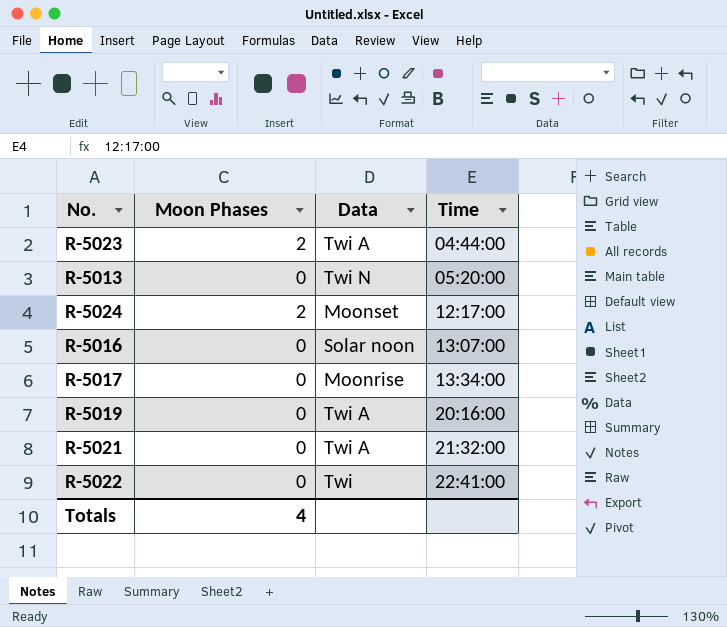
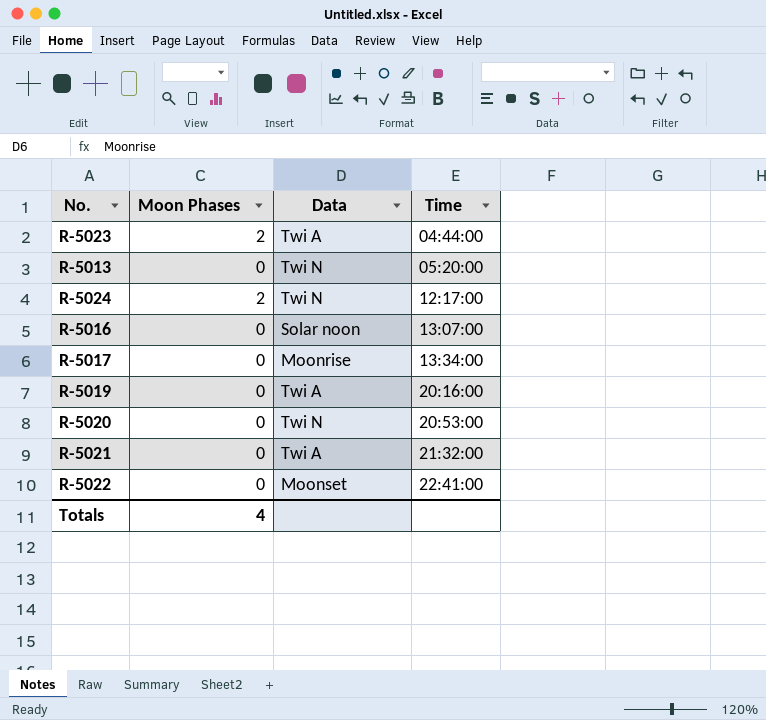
R-5024 | Data: Moonset -> Twi N
row R-5020: none -> 0 | Twi N | 20:53:00
R-5022 | Data: Twi -> Moonset

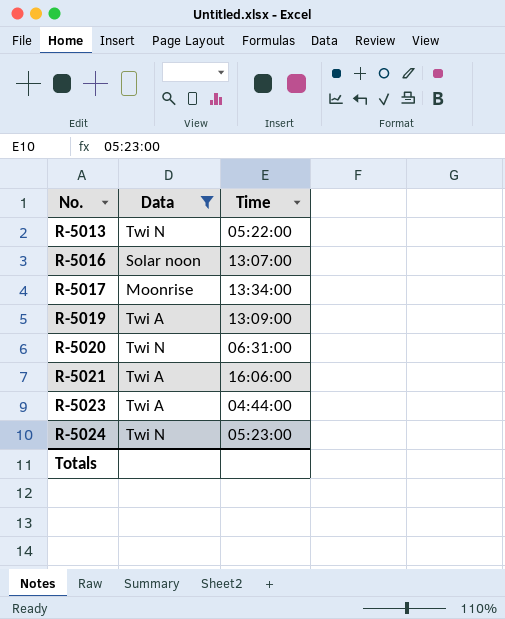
filter: none -> Data != Moonset
row order: Time ascending -> No. ascending
column Moon Phases | position: 2 -> none
R-5013 | Time: 05:20:00 -> 05:22:00
R-5019 | Time: 20:16:00 -> 13:09:00
R-5020 | Time: 20:53:00 -> 06:31:00
R-5021 | Time: 21:32:00 -> 16:06:00
R-5024 | Time: 12:17:00 -> 05:23:00

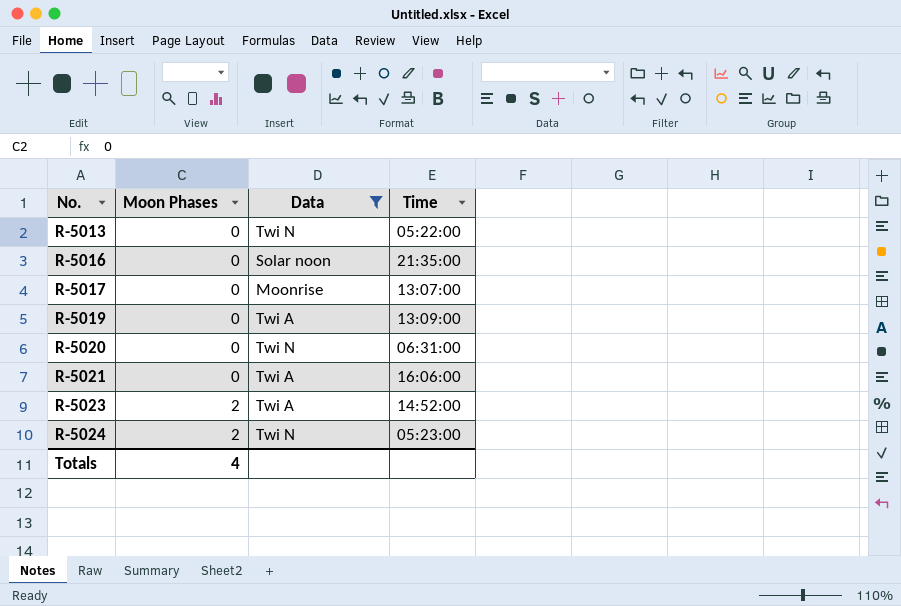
column Moon Phases | position: none -> 2
R-5016 | Time: 13:07:00 -> 21:35:00
R-5017 | Time: 13:34:00 -> 13:07:00
R-5023 | Time: 04:44:00 -> 14:52:00

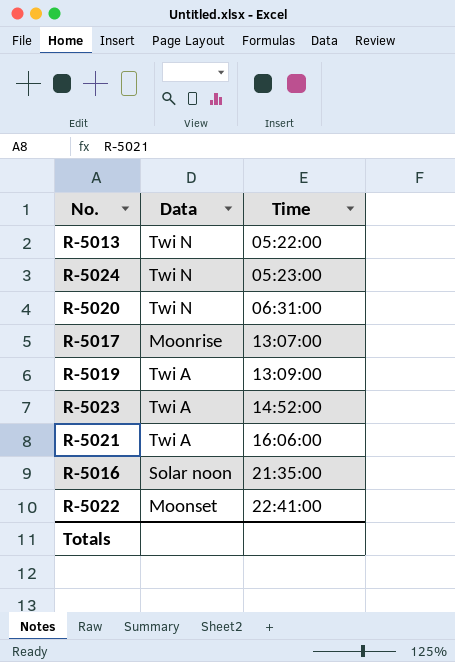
filter: Data != Moonset -> none
row order: No. ascending -> Time ascending
column Moon Phases | position: 2 -> none

